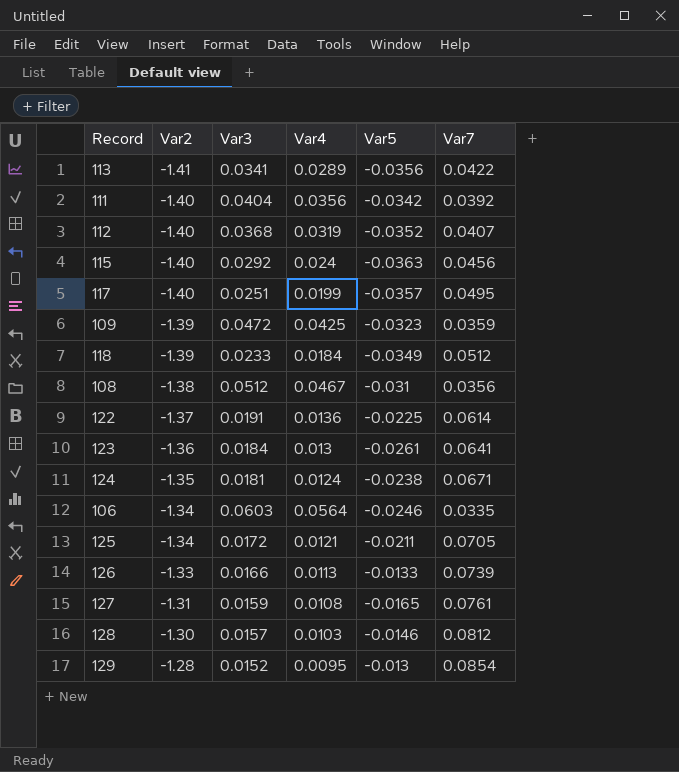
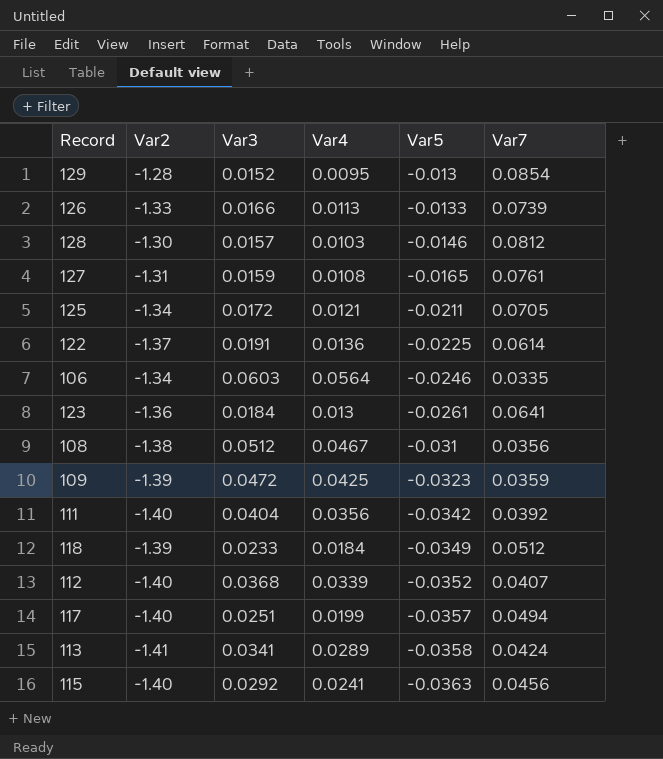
row order: Var2 ascending -> Var5 descending
row 124: -1.35 | 0.0181 | 0.0124 | -0.0238 | 0.0671 -> none
112 | Var4: 0.0319 -> 0.0339
117 | Var7: 0.0495 -> 0.0494
113 | Var5: -0.0356 -> -0.0358
113 | Var7: 0.0422 -> 0.0424
115 | Var4: 0.024 -> 0.0241

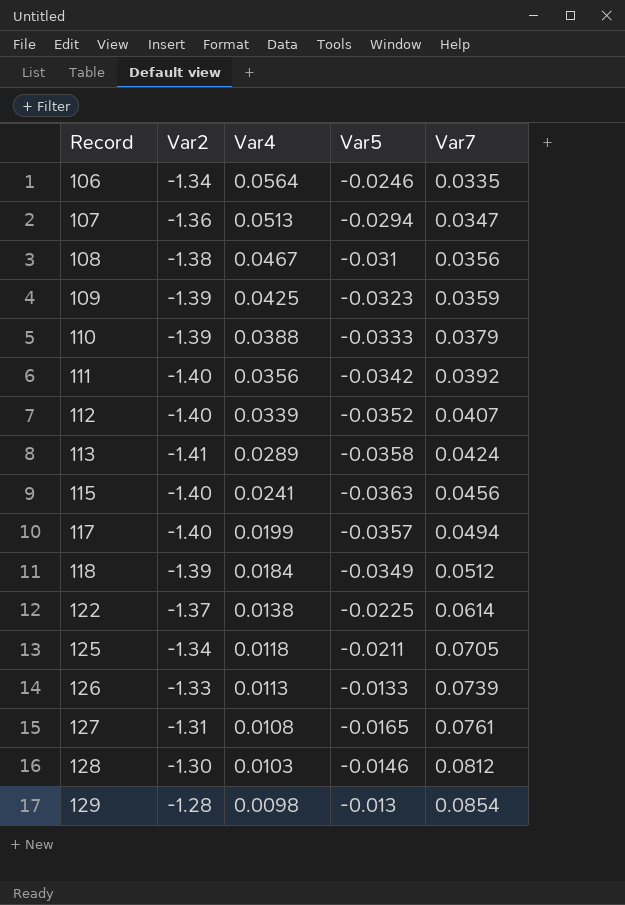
row order: Var5 descending -> Record ascending
column Var3 | position: 3 -> none
row 123: -1.36 | 0.0184 | 0.013 | -0.0261 | 0.0641 -> none
row 107: none -> -1.36 | 0.0513 | -0.0294 | 0.0347
row 110: none -> -1.39 | 0.0388 | -0.0333 | 0.0379
122 | Var4: 0.0136 -> 0.0138
125 | Var4: 0.0121 -> 0.0118
129 | Var4: 0.0095 -> 0.0098

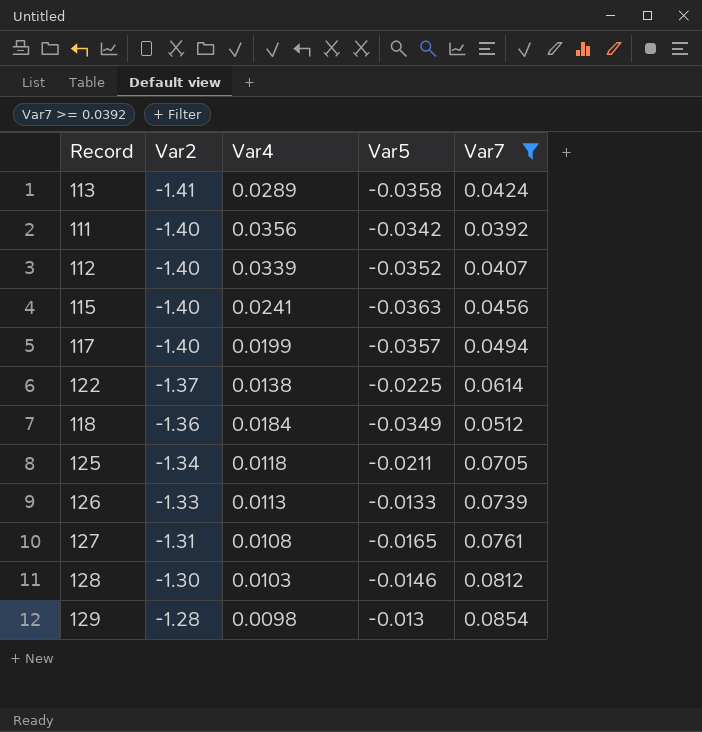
filter: none -> Var7 >= 0.0392
row order: Record ascending -> Var2 ascending
118 | Var2: -1.39 -> -1.36

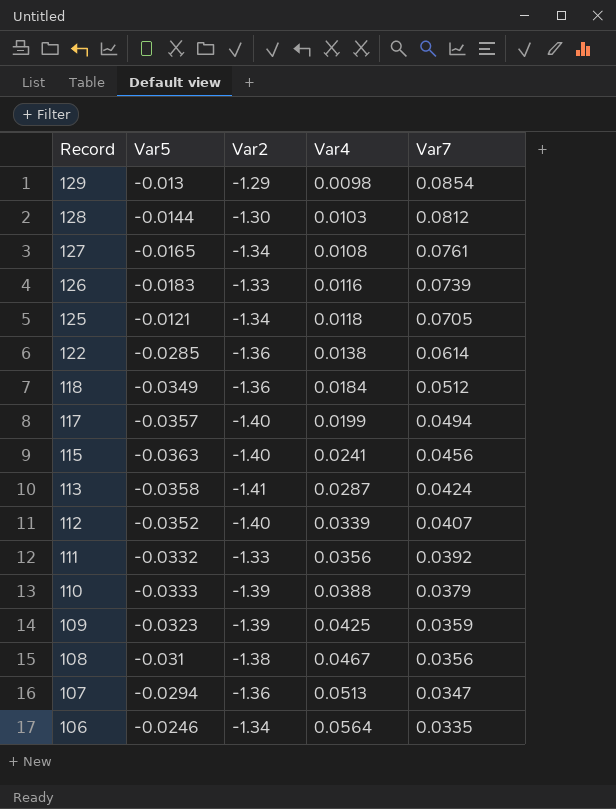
filter: Var7 >= 0.0392 -> none
row order: Var2 ascending -> Record descending
column Var5 | position: 4 -> 2
129 | Var2: -1.28 -> -1.29
128 | Var5: -0.0146 -> -0.0144
127 | Var2: -1.31 -> -1.34
126 | Var5: -0.0133 -> -0.0183
126 | Var4: 0.0113 -> 0.0116
125 | Var5: -0.0211 -> -0.0121
122 | Var5: -0.0225 -> -0.0285
122 | Var2: -1.37 -> -1.36
113 | Var4: 0.0289 -> 0.0287
111 | Var5: -0.0342 -> -0.0332
111 | Var2: -1.40 -> -1.33

